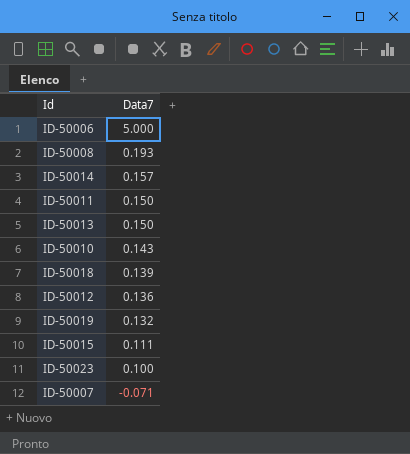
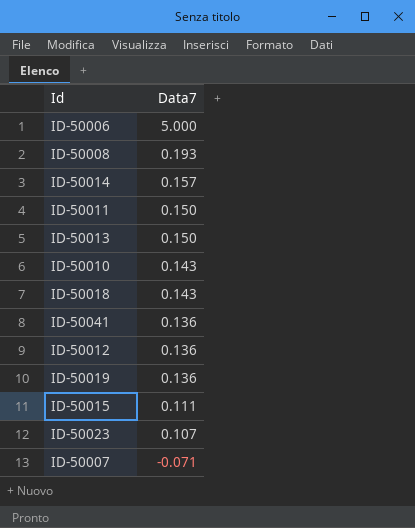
ID-50018 | Data7: 0.139 -> 0.143
row ID-50041: none -> 0.136
ID-50019 | Data7: 0.132 -> 0.136
ID-50023 | Data7: 0.100 -> 0.107

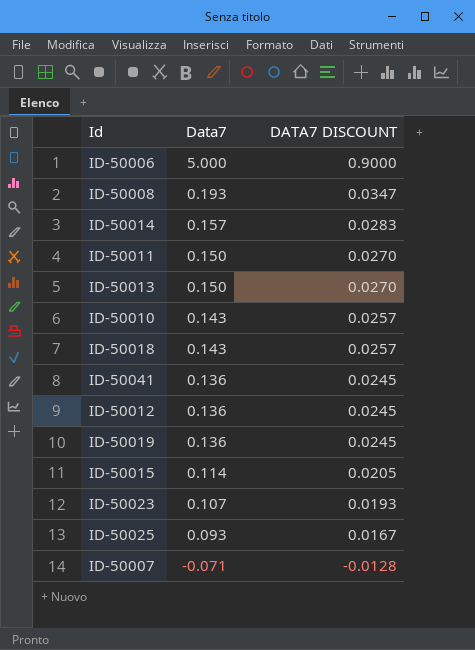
column DATA7 DISCOUNT | formula: none -> [Data7] * 0.18
ID-50015 | Data7: 0.111 -> 0.114
row ID-50025: none -> 0.093 | 0.0167

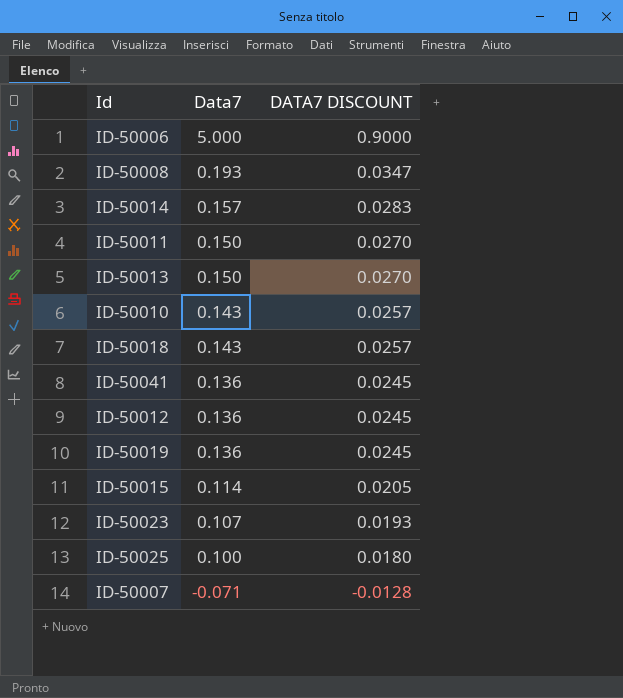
ID-50025 | Data7: 0.093 -> 0.100
ID-50025 | DATA7 DISCOUNT: 0.0167 -> 0.0180

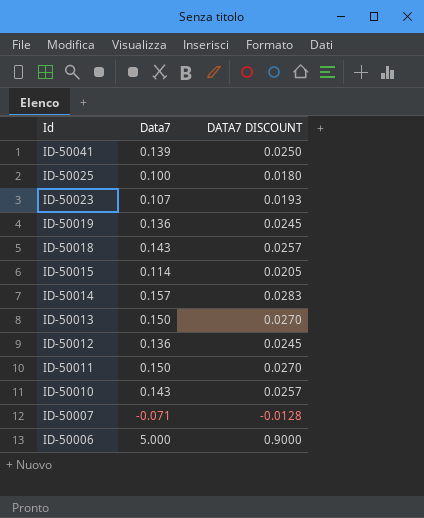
row order: Data7 descending -> Id descending
row ID-50008: 0.193 | 0.0347 -> none
ID-50041 | Data7: 0.136 -> 0.139
ID-50041 | DATA7 DISCOUNT: 0.0245 -> 0.0250

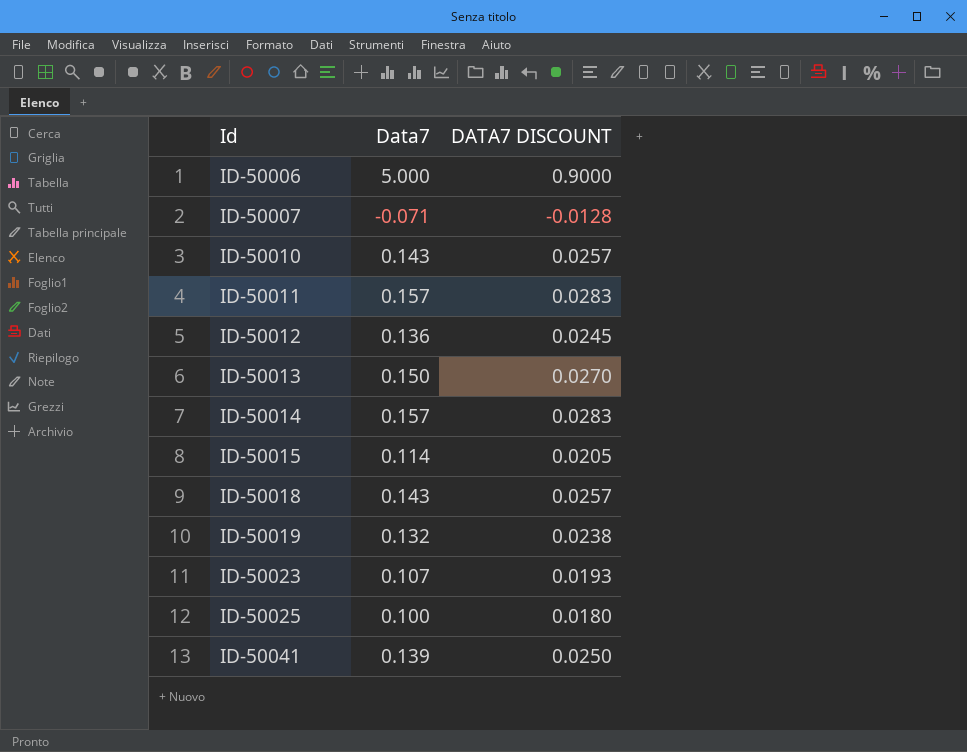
row order: Id descending -> Id ascending
ID-50011 | Data7: 0.150 -> 0.157
ID-50011 | DATA7 DISCOUNT: 0.0270 -> 0.0283
ID-50019 | Data7: 0.136 -> 0.132
ID-50019 | DATA7 DISCOUNT: 0.0245 -> 0.0238

